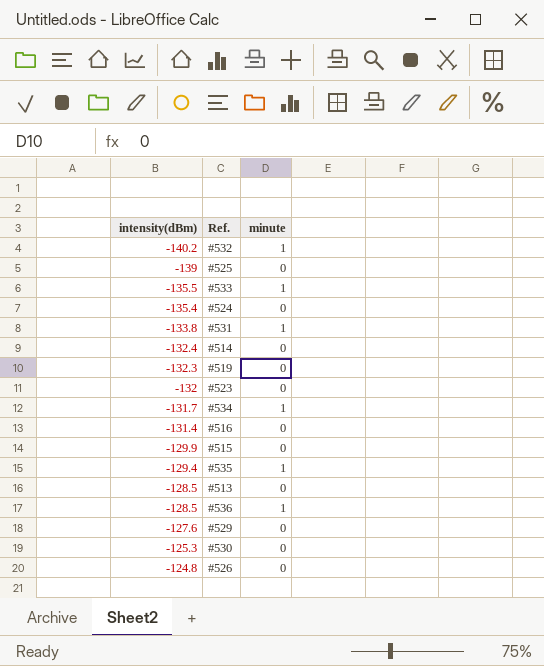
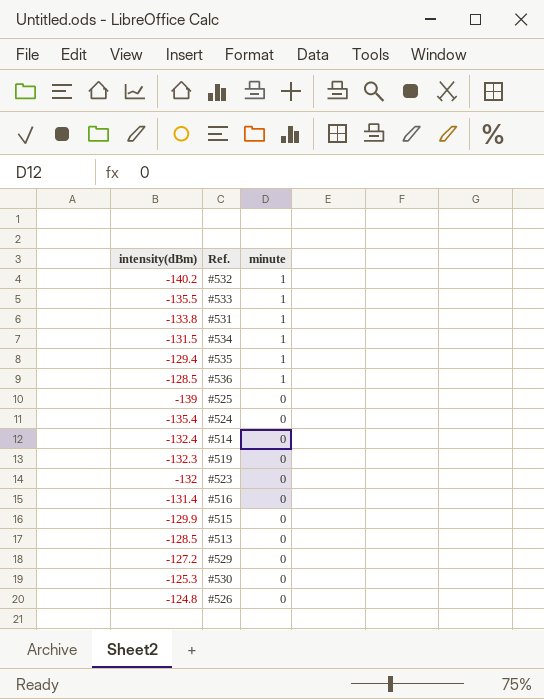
row order: intensity(dBm) ascending -> minute descending
#534 | intensity(dBm): -131.7 -> -131.5
#529 | intensity(dBm): -127.6 -> -127.2

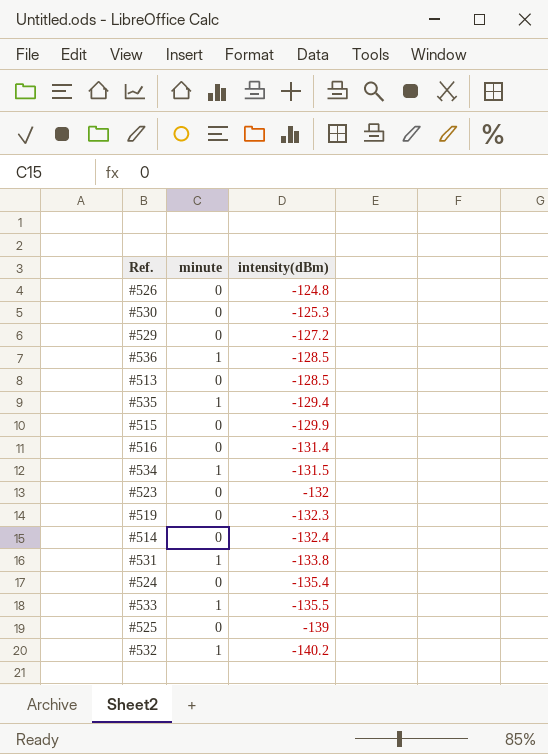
row order: minute descending -> intensity(dBm) descending
column intensity(dBm) | position: 1 -> 3

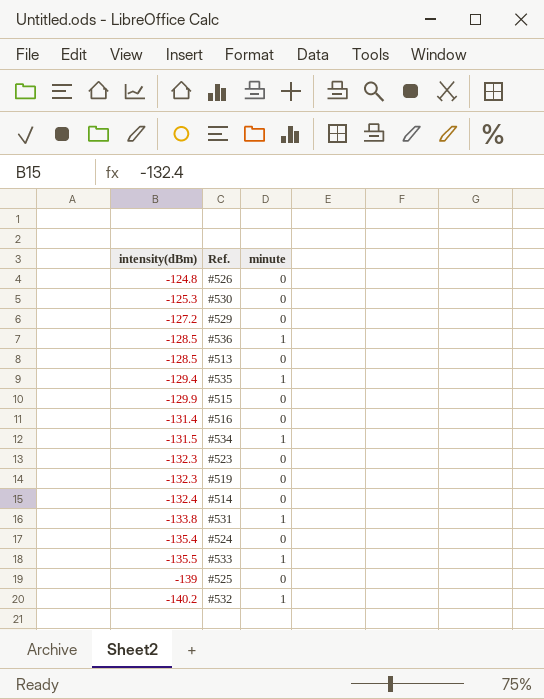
column intensity(dBm) | position: 3 -> 1
#523 | intensity(dBm): -132 -> -132.3

